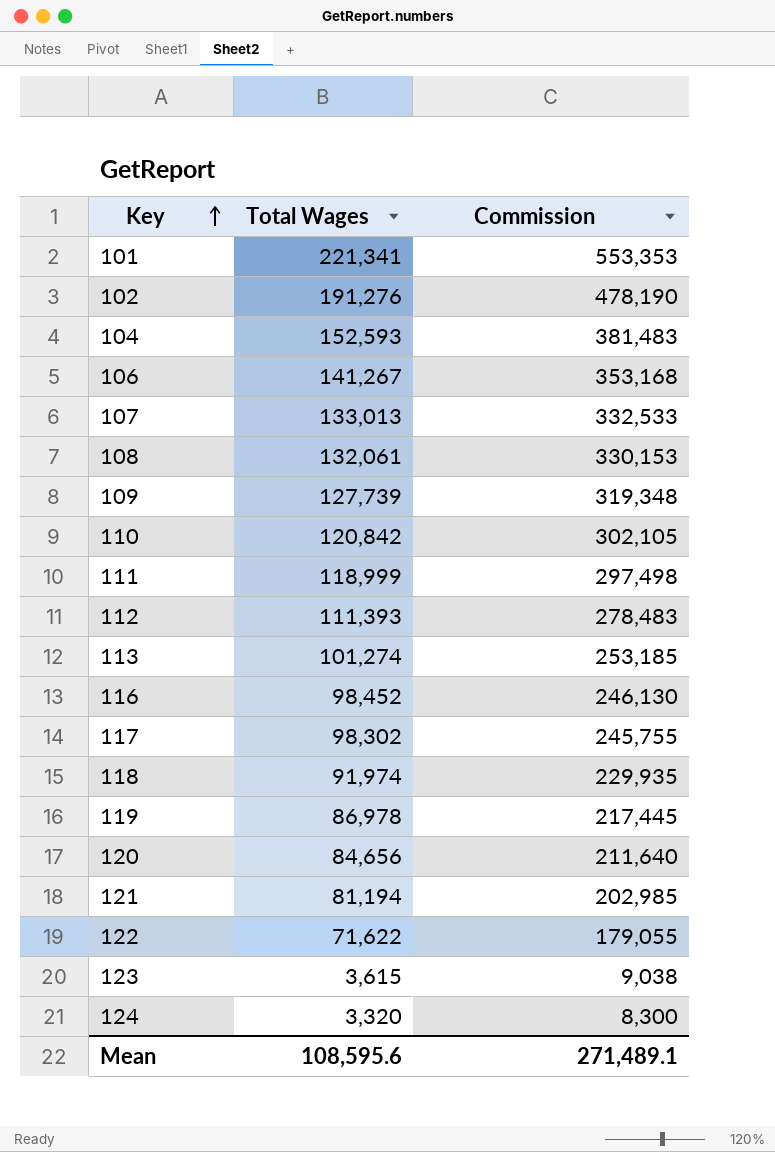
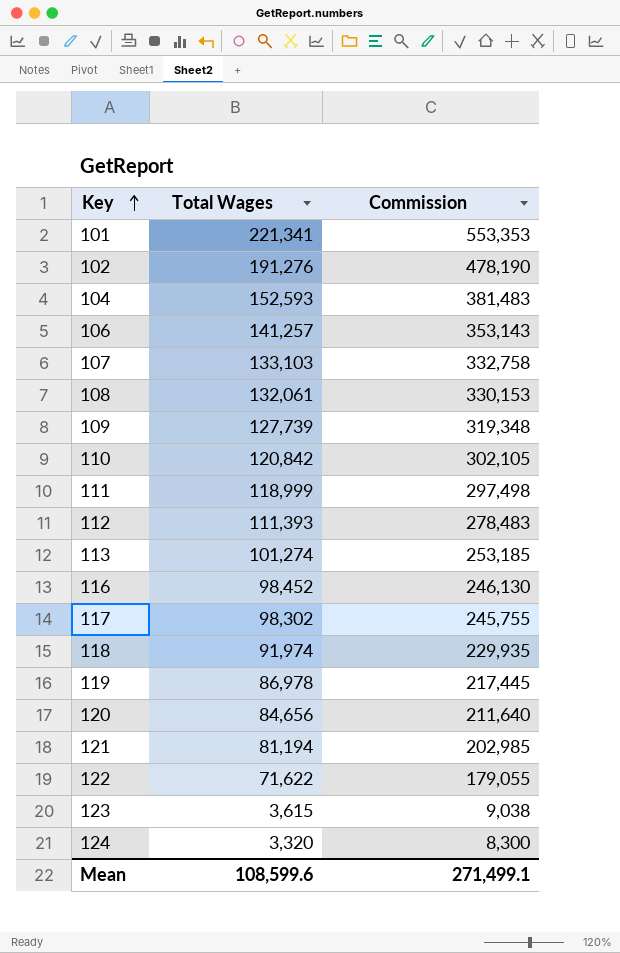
106 | Total Wages: 141,267 -> 141,257
106 | Commission: 353,168 -> 353,143
107 | Total Wages: 133,013 -> 133,103
107 | Commission: 332,533 -> 332,758
Mean | Total Wages: 108,595.6 -> 108,599.6
Mean | Commission: 271,489.1 -> 271,499.1

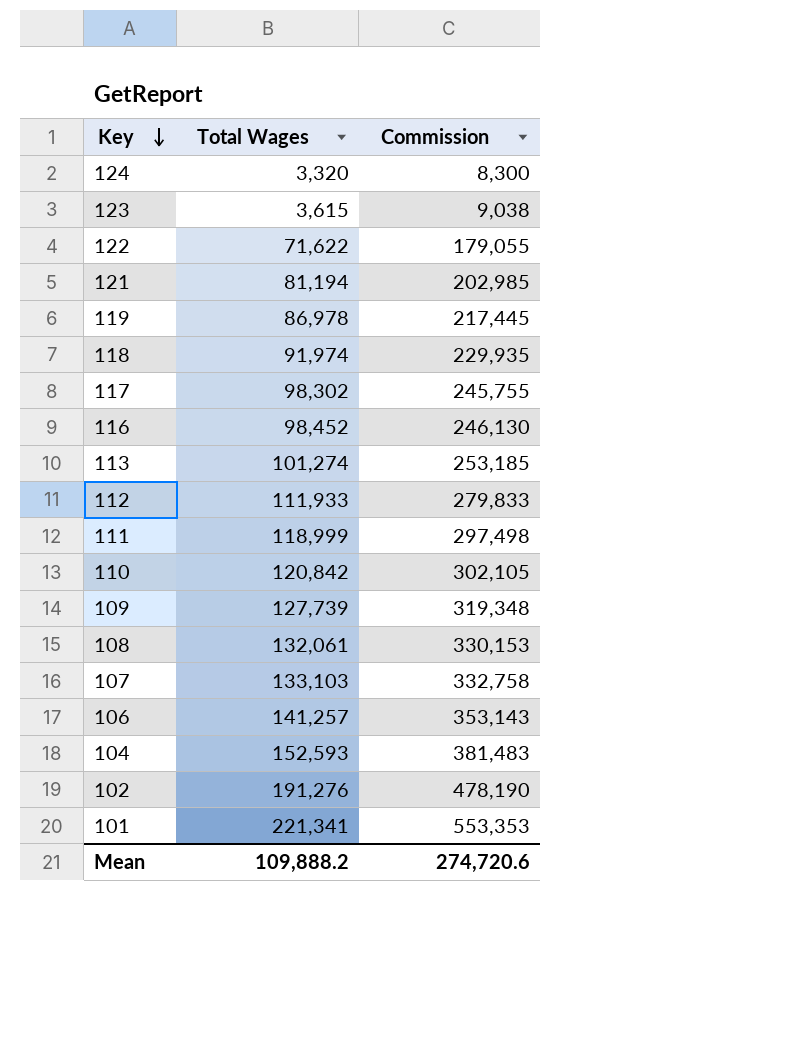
row order: Key ascending -> Key descending
row 120: 84,656 | 211,640 -> none
112 | Total Wages: 111,393 -> 111,933
112 | Commission: 278,483 -> 279,833
Mean | Total Wages: 108,599.6 -> 109,888.2
Mean | Commission: 271,499.1 -> 274,720.6

